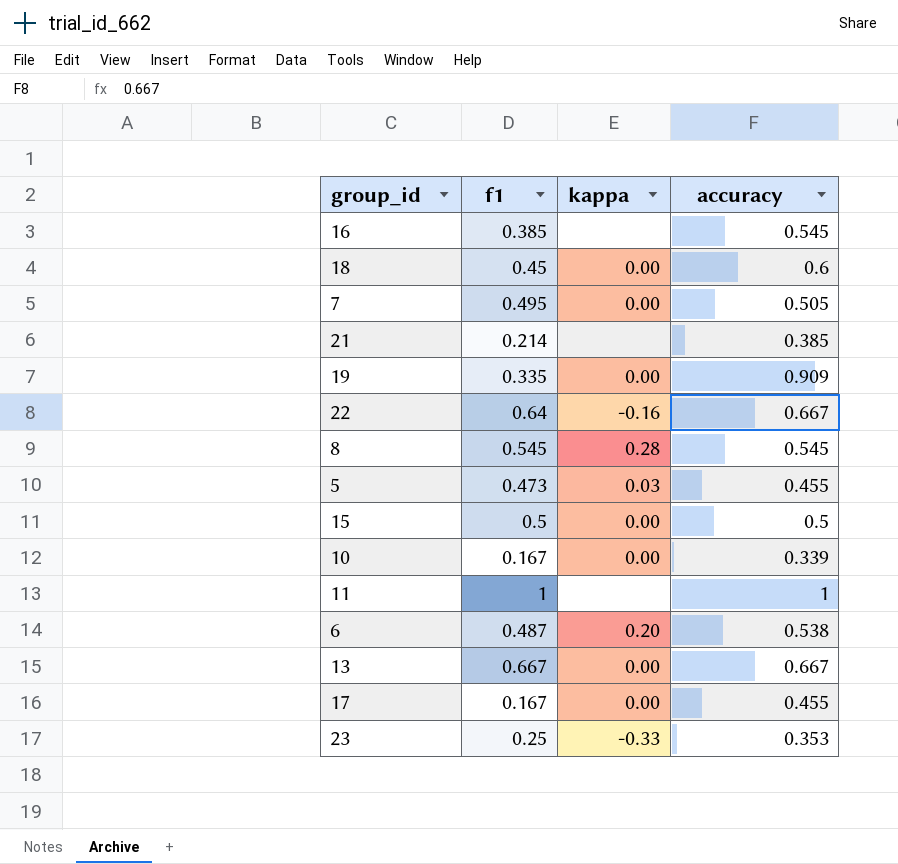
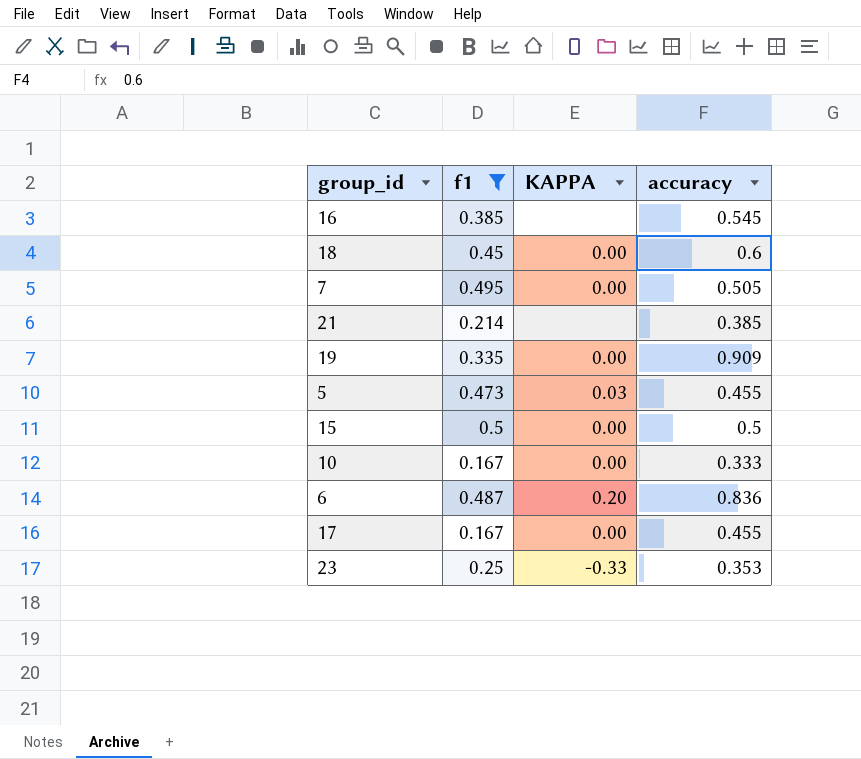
filter: none -> f1 <= 0.5
column name: kappa -> KAPPA
10 | accuracy: 0.339 -> 0.333
6 | accuracy: 0.538 -> 0.836

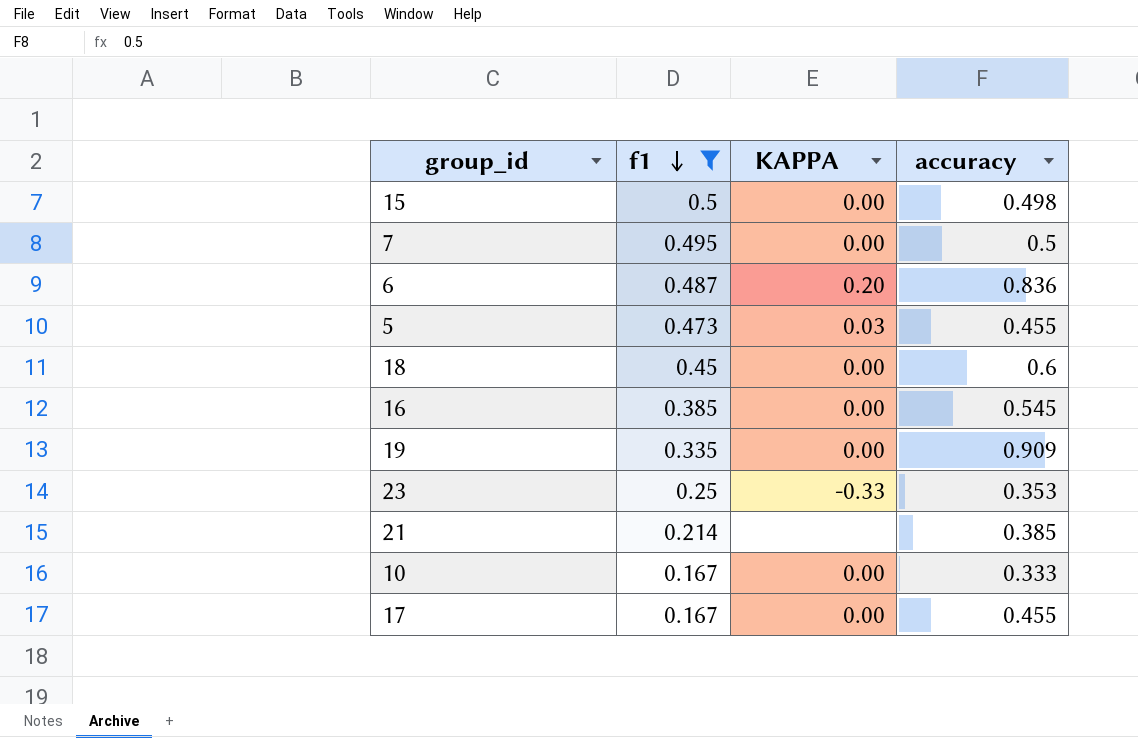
row order: none -> f1 descending
15 | accuracy: 0.5 -> 0.498
7 | accuracy: 0.505 -> 0.5
16 | KAPPA: none -> 0.00

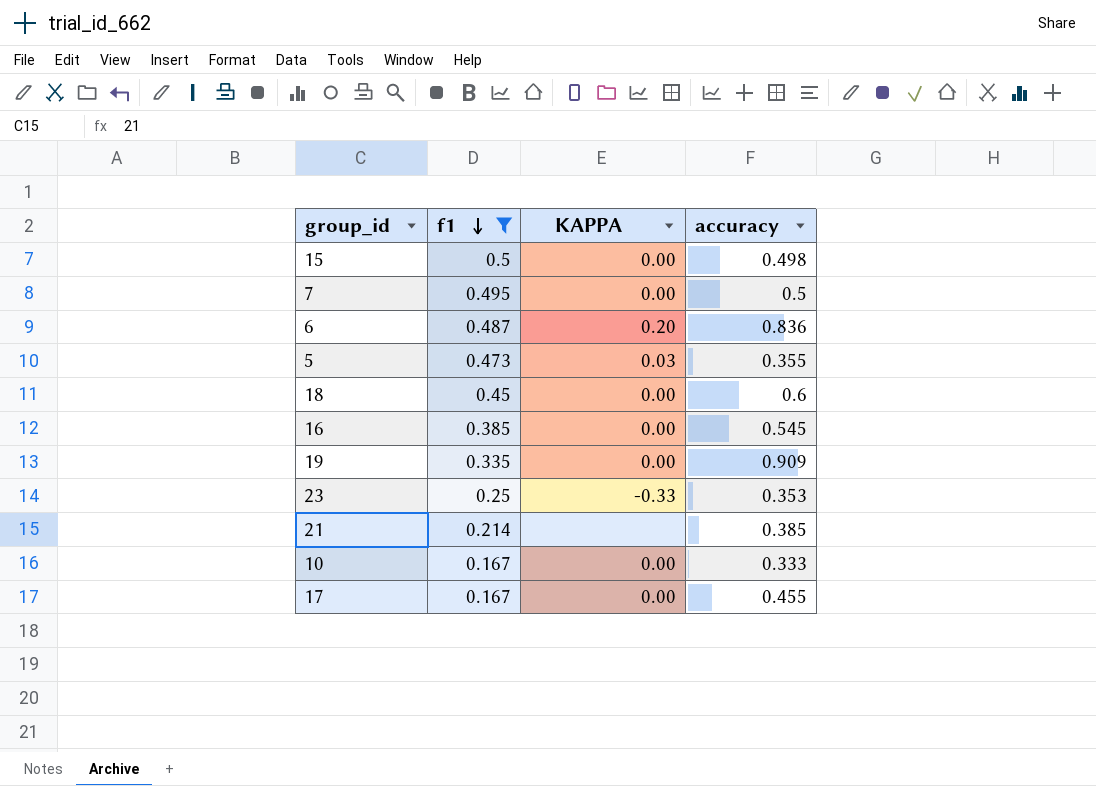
5 | accuracy: 0.455 -> 0.355

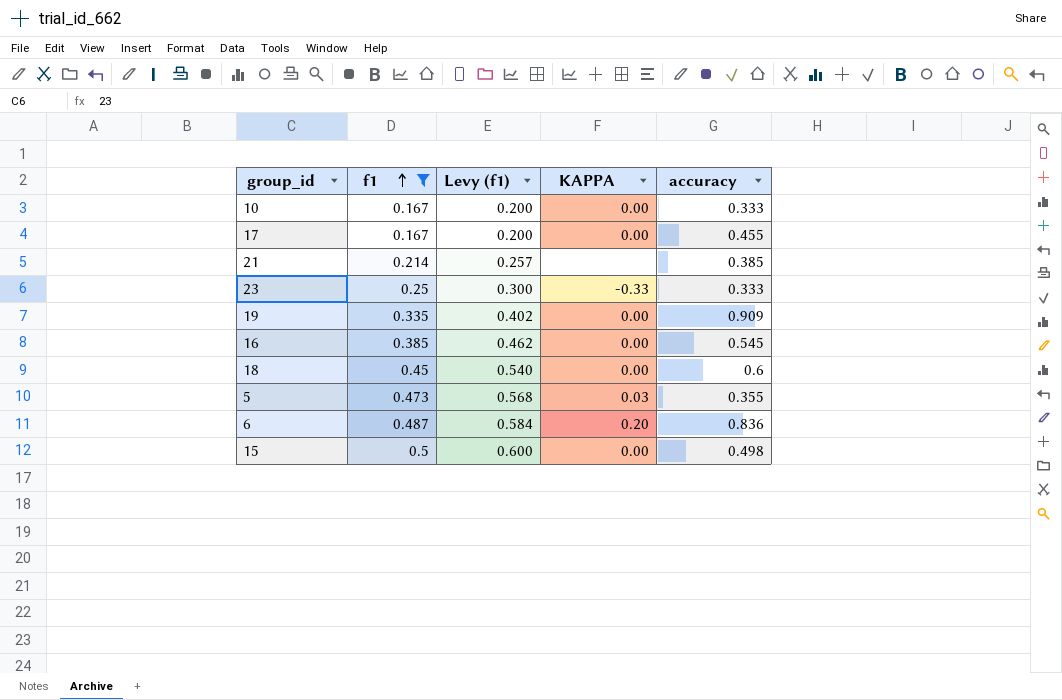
row order: f1 descending -> f1 ascending
column Levy (f1) | formula: none -> [f1] * 1.2
row 7: 0.495 | 0.00 | 0.5 -> none
23 | accuracy: 0.353 -> 0.333

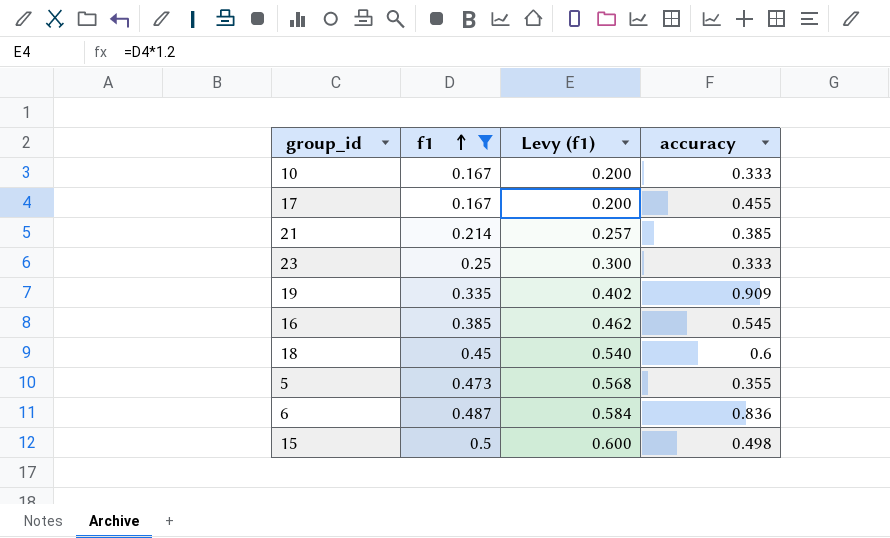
column KAPPA | position: 4 -> none

